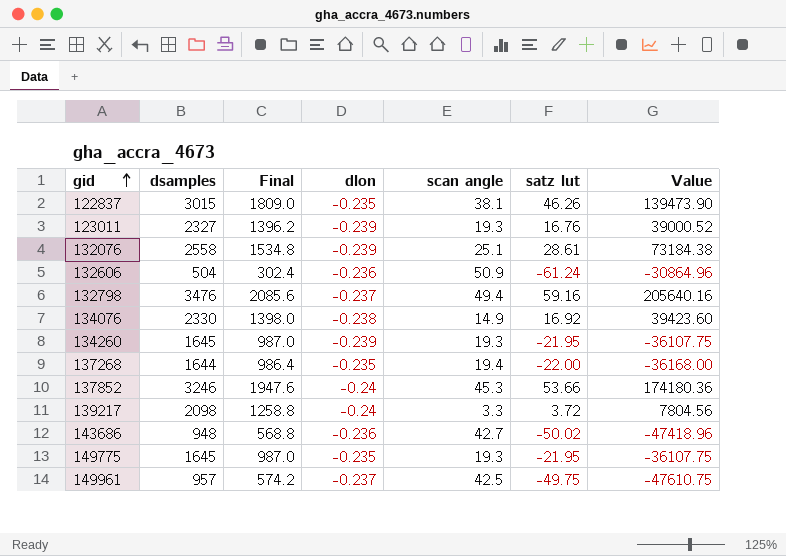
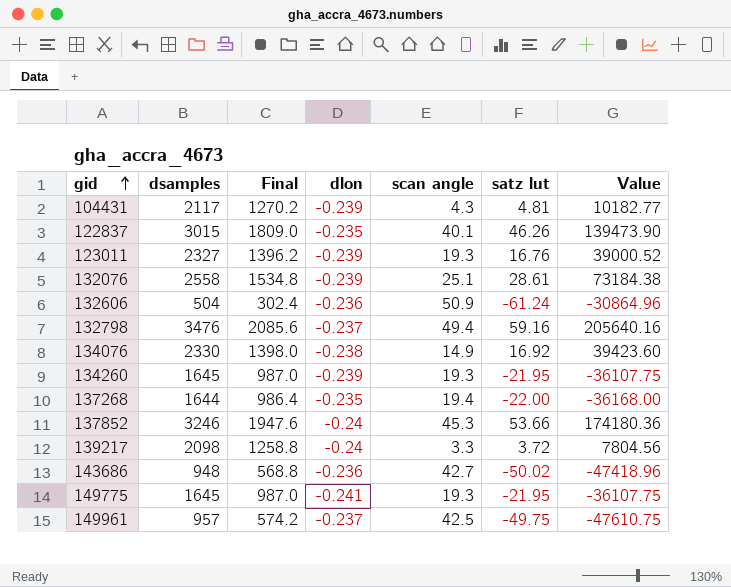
row 104431: none -> 2117 | 1270.2 | -0.239 | 4.3 | 4.81 | 10182.77
122837 | scan angle: 38.1 -> 40.1
149775 | dlon: -0.235 -> -0.241

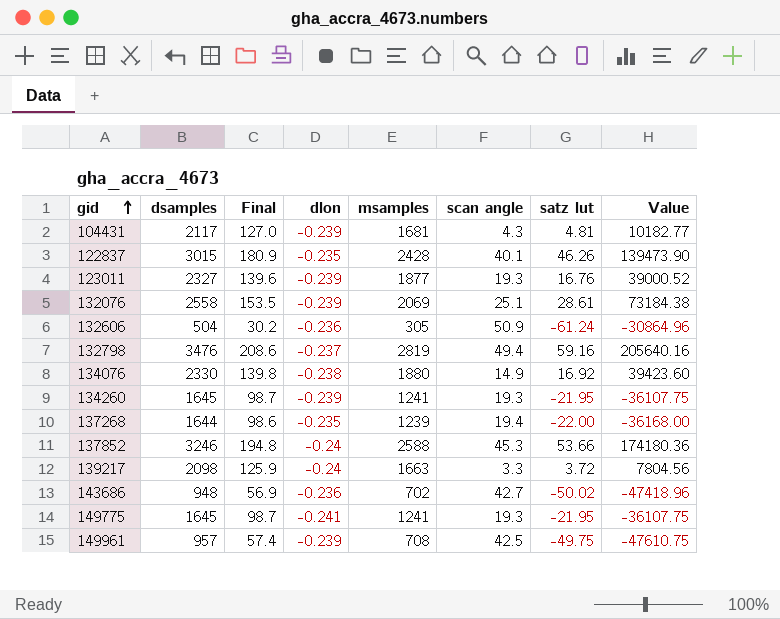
column Final | formula: [dsamples] * 0.6 -> [dsamples] * 0.06
column msamples | position: none -> 5
149961 | dlon: -0.237 -> -0.239

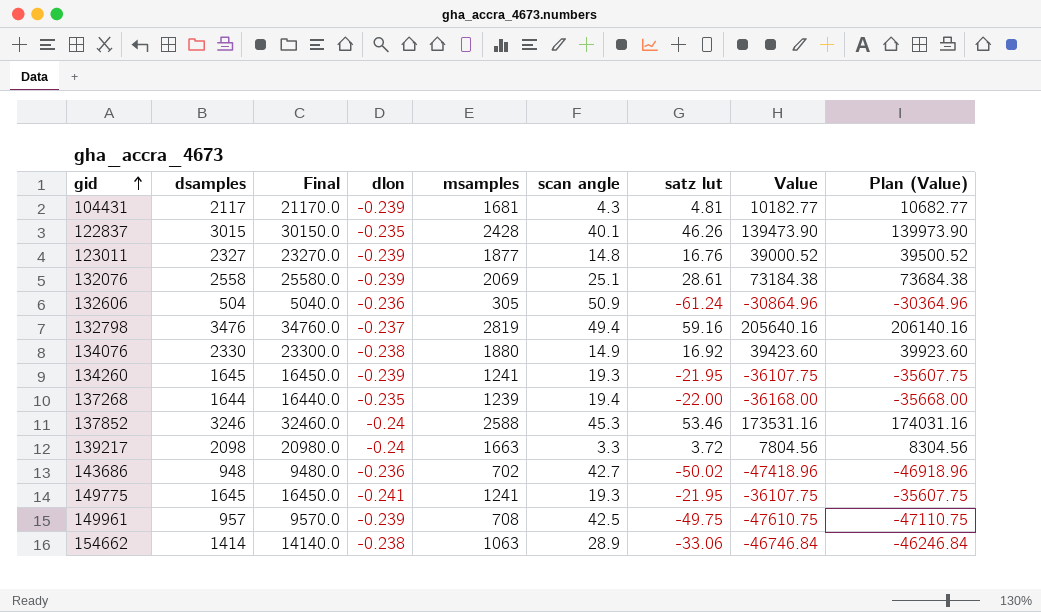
column Final | formula: [dsamples] * 0.06 -> [dsamples] * 10
column Plan (Value) | formula: none -> [Value] + 500
123011 | scan angle: 19.3 -> 14.8
137852 | satz lut: 53.66 -> 53.46
137852 | Value: 174180.36 -> 173531.16
row 154662: none -> 1414 | 14140.0 | -0.238 | 1063 | 28.9 | -33.06 | -46746.84 | -46246.84

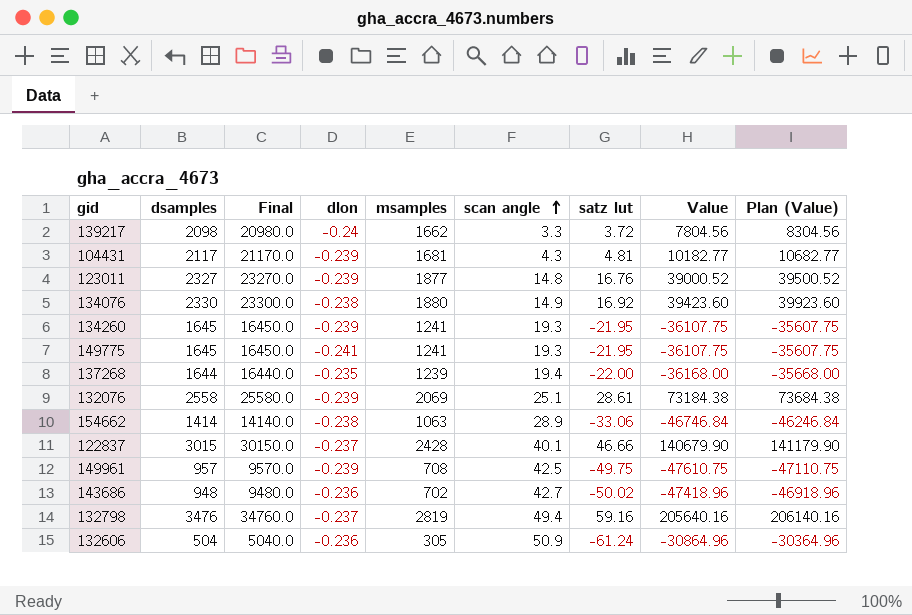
row order: gid ascending -> scan angle ascending
row 137852: 3246 | 32460.0 | -0.24 | 2588 | 45.3 | 53.46 | 173531.16 | 174031.16 -> none
139217 | msamples: 1663 -> 1662
122837 | dlon: -0.235 -> -0.237
122837 | satz lut: 46.26 -> 46.66
122837 | Value: 139473.90 -> 140679.90
122837 | Plan (Value): 139973.90 -> 141179.90

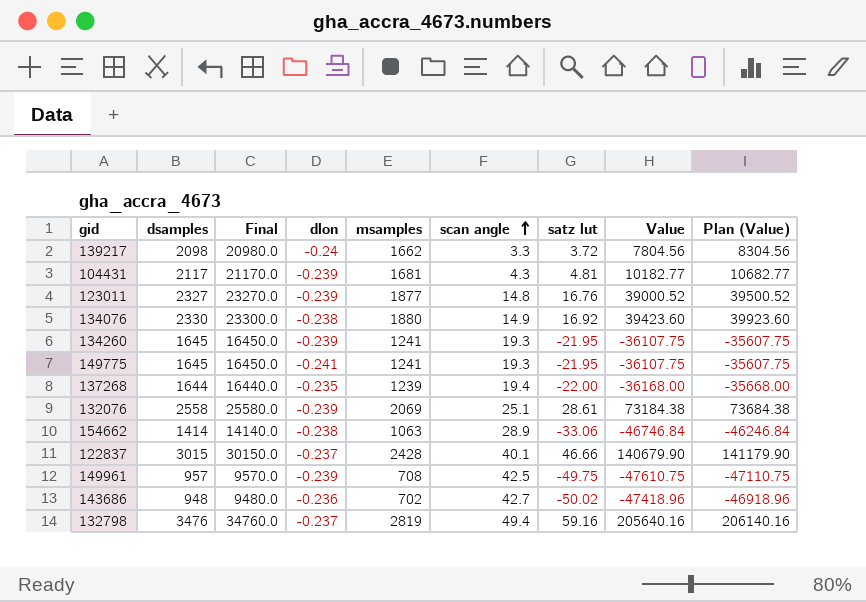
row 132606: 504 | 5040.0 | -0.236 | 305 | 50.9 | -61.24 | -30864.96 | -30364.96 -> none

